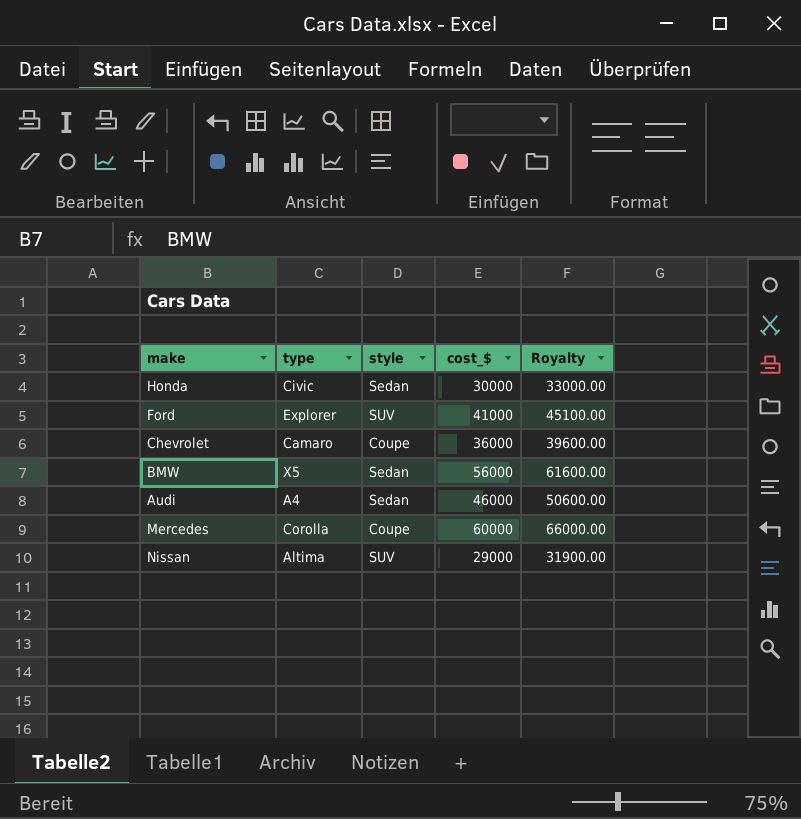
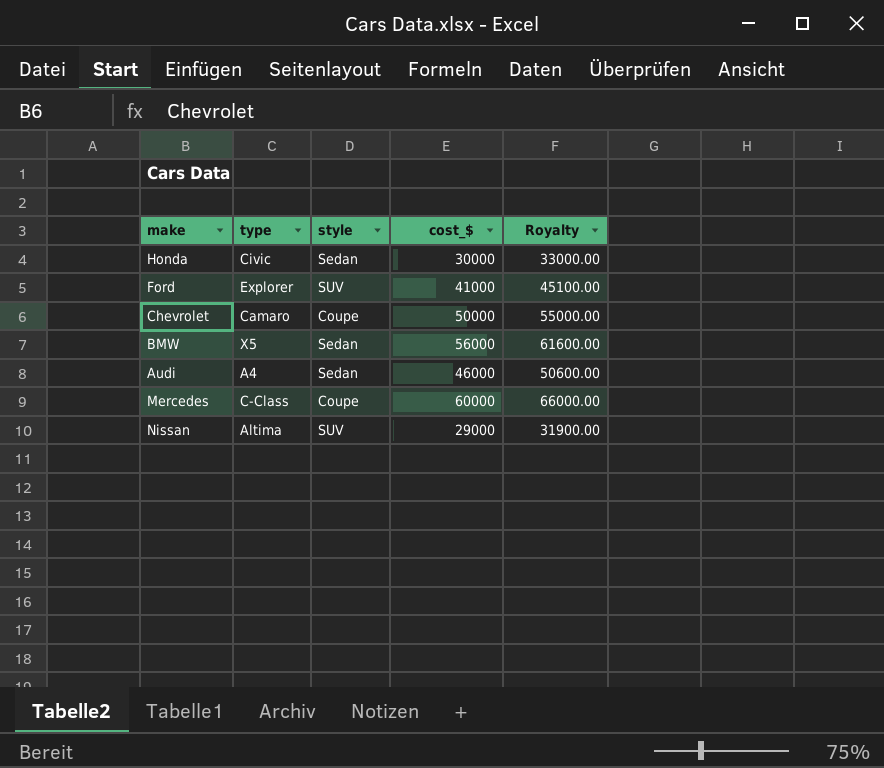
Chevrolet | cost_$: 36000 -> 50000
Chevrolet | Royalty: 39600.00 -> 55000.00
Mercedes | type: Corolla -> C-Class

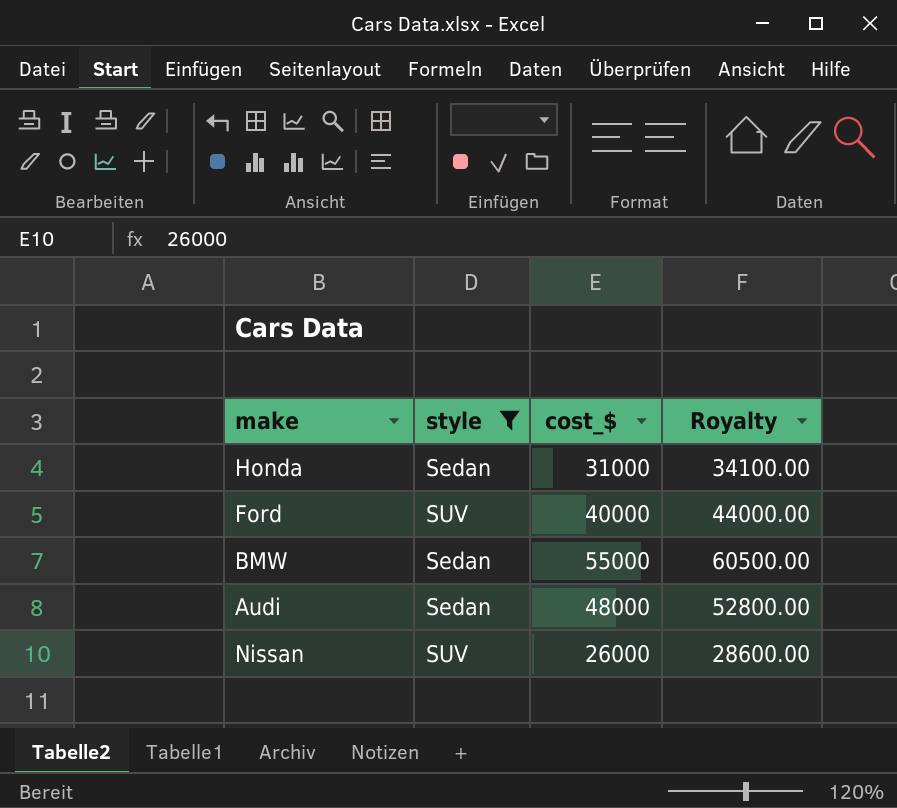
filter: none -> style != Coupe
column type | position: 2 -> none
Honda | cost_$: 30000 -> 31000
Honda | Royalty: 33000.00 -> 34100.00
Ford | cost_$: 41000 -> 40000
Ford | Royalty: 45100.00 -> 44000.00
BMW | cost_$: 56000 -> 55000
BMW | Royalty: 61600.00 -> 60500.00
Audi | cost_$: 46000 -> 48000
Audi | Royalty: 50600.00 -> 52800.00
Nissan | cost_$: 29000 -> 26000
Nissan | Royalty: 31900.00 -> 28600.00

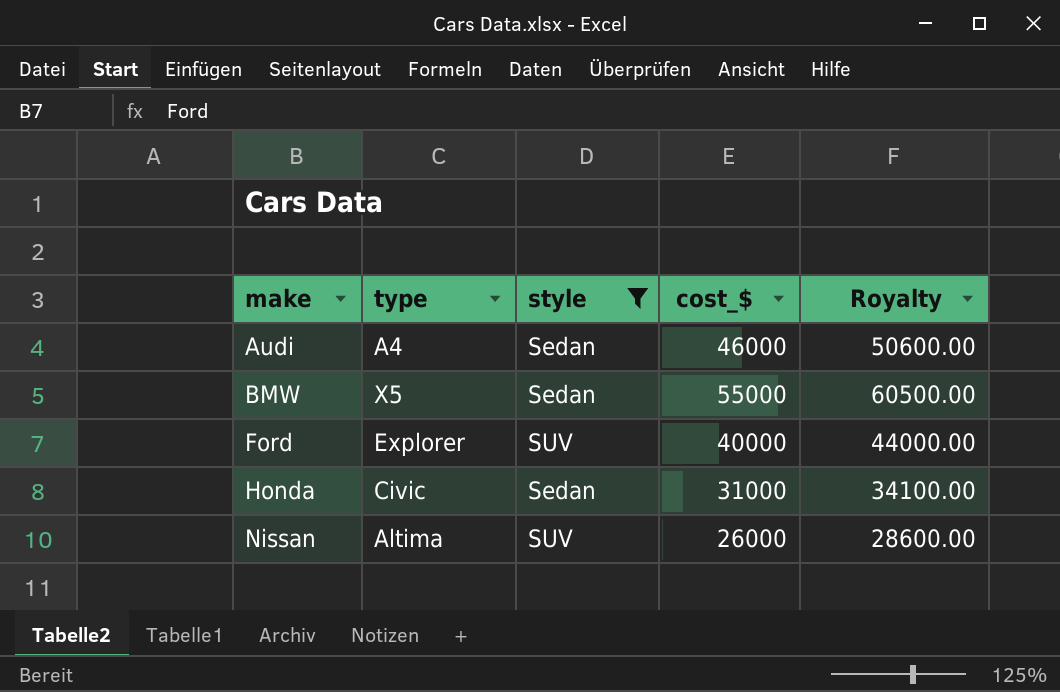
row order: none -> make ascending
column type | position: none -> 2
Audi | cost_$: 48000 -> 46000
Audi | Royalty: 52800.00 -> 50600.00

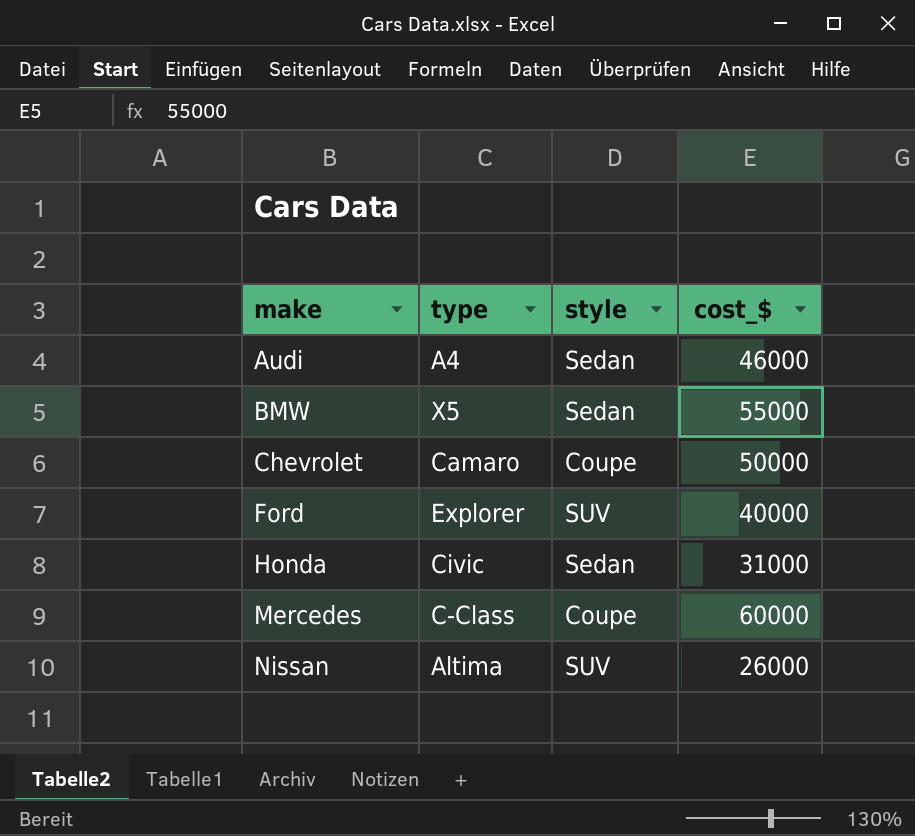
filter: style != Coupe -> none
column Royalty | formula: [cost_$] * 1.1 -> none

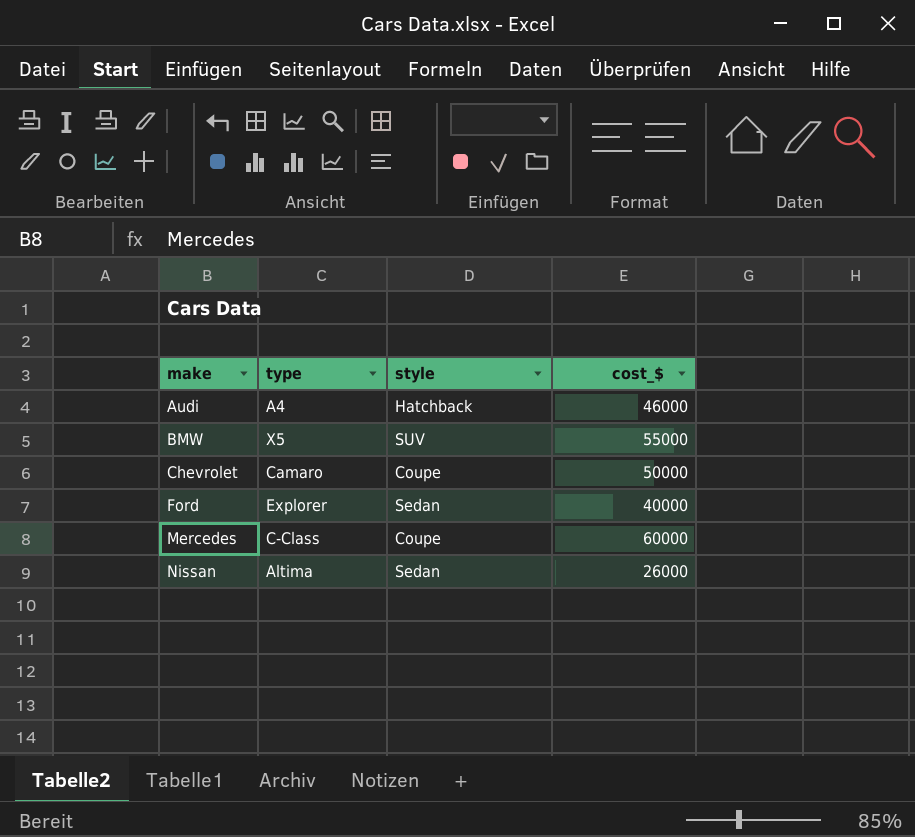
row Honda: Civic | Sedan | 31000 -> none
Audi | style: Sedan -> Hatchback
BMW | style: Sedan -> SUV
Ford | style: SUV -> Sedan
Nissan | style: SUV -> Sedan

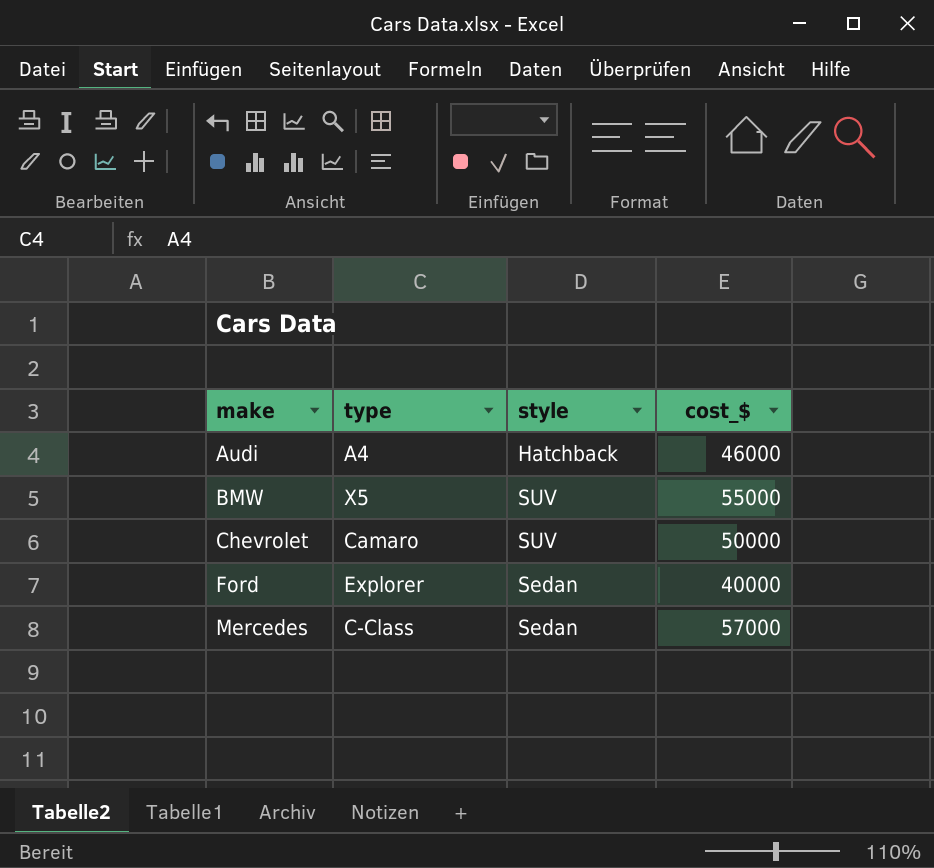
row Nissan: Altima | Sedan | 26000 -> none
Chevrolet | style: Coupe -> SUV
Mercedes | style: Coupe -> Sedan
Mercedes | cost_$: 60000 -> 57000

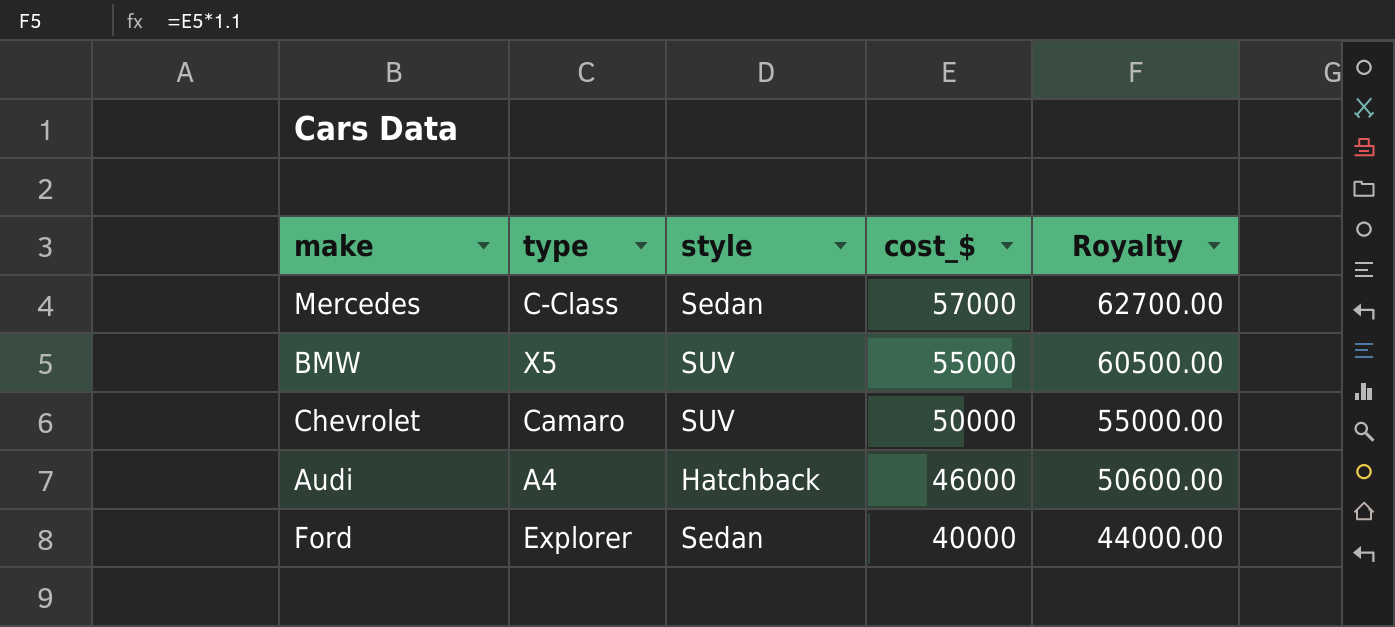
row order: make ascending -> cost_$ descending
column Royalty | formula: none -> [cost_$] * 1.1

